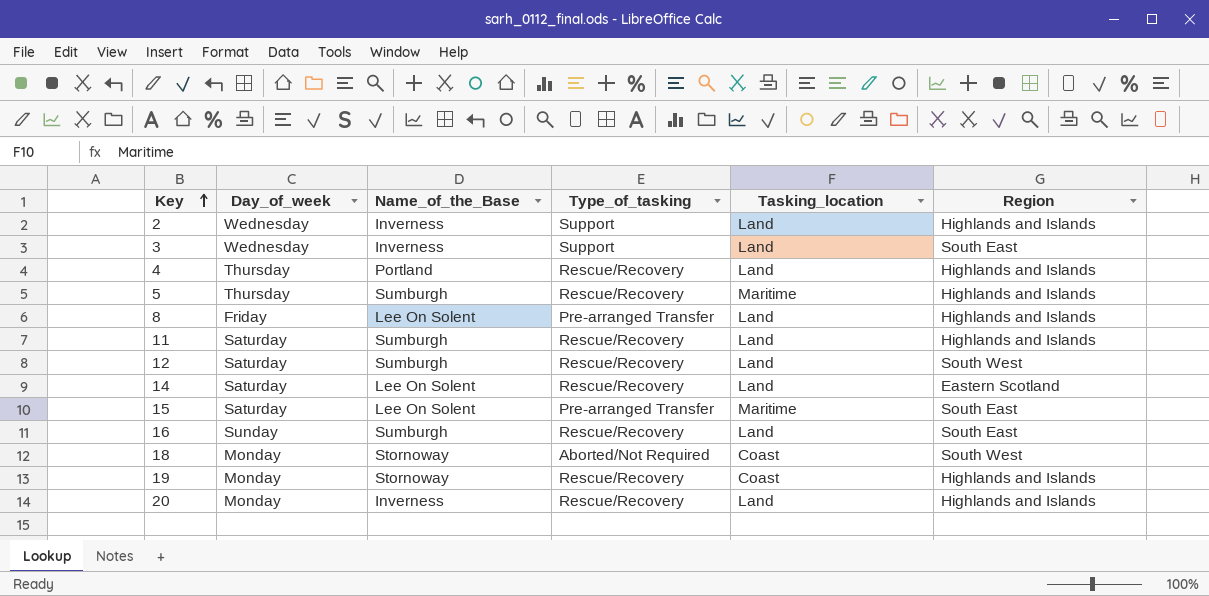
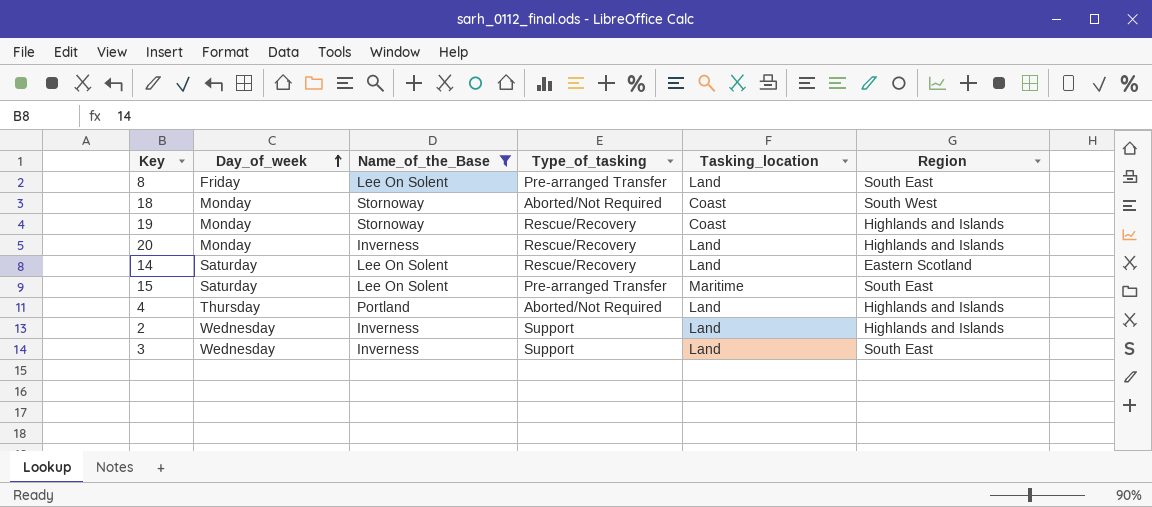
filter: none -> Name_of_the_Base != Sumburgh
row order: Key ascending -> Day_of_week ascending
8 | Region: Highlands and Islands -> South East
4 | Type_of_tasking: Rescue/Recovery -> Aborted/Not Required

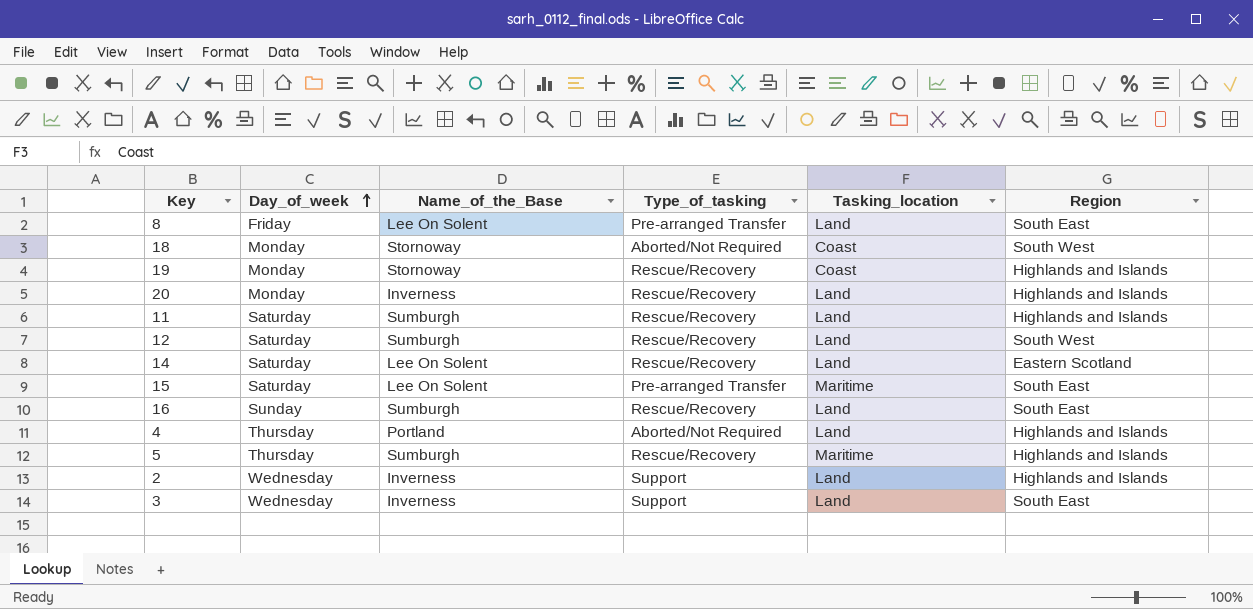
filter: Name_of_the_Base != Sumburgh -> none

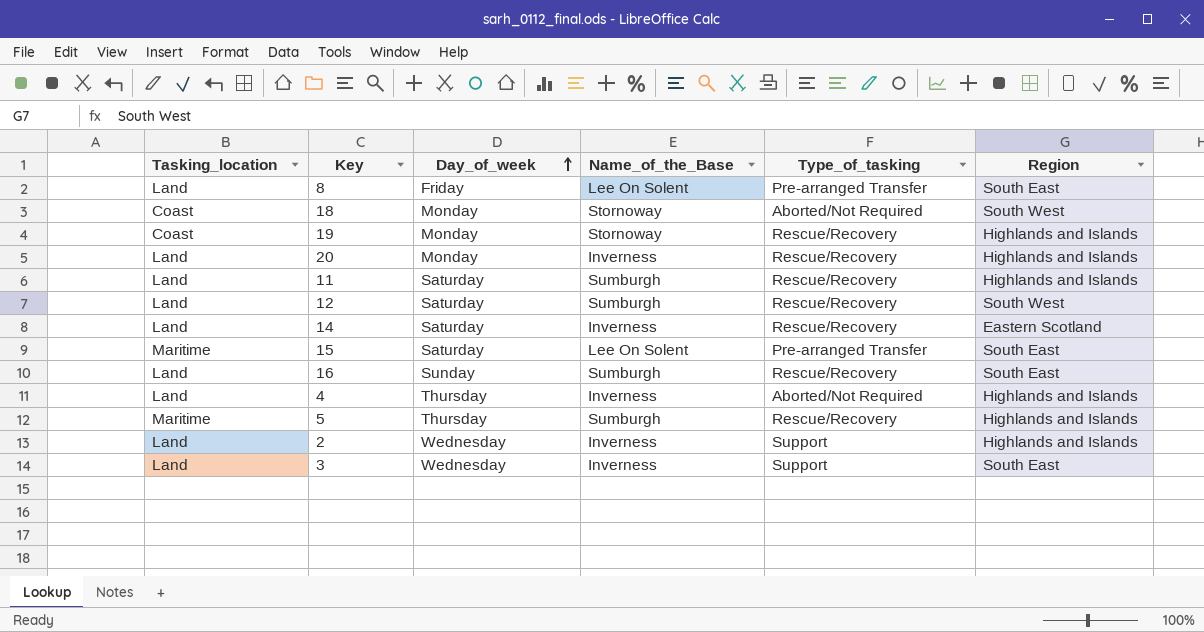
column Tasking_location | position: 5 -> 1
14 | Name_of_the_Base: Lee On Solent -> Inverness
4 | Name_of_the_Base: Portland -> Inverness

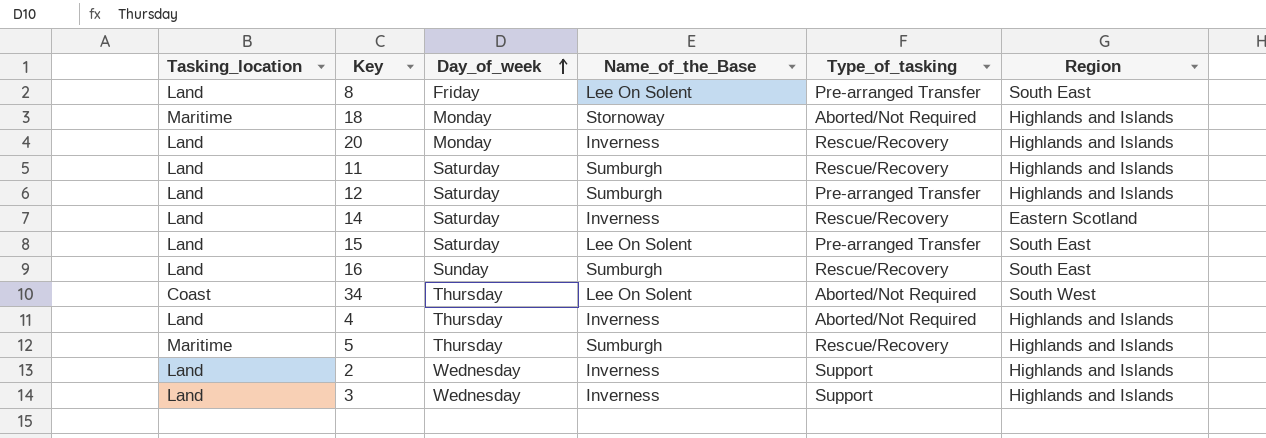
row 19: Coast | Monday | Stornoway | Rescue/Recovery | Highlands and Islands -> none
18 | Tasking_location: Coast -> Maritime
18 | Region: South West -> Highlands and Islands
12 | Type_of_tasking: Rescue/Recovery -> Pre-arranged Transfer
12 | Region: South West -> Highlands and Islands
15 | Tasking_location: Maritime -> Land
row 34: none -> Coast | Thursday | Lee On Solent | Aborted/Not Required | South West
3 | Region: South East -> Highlands and Islands

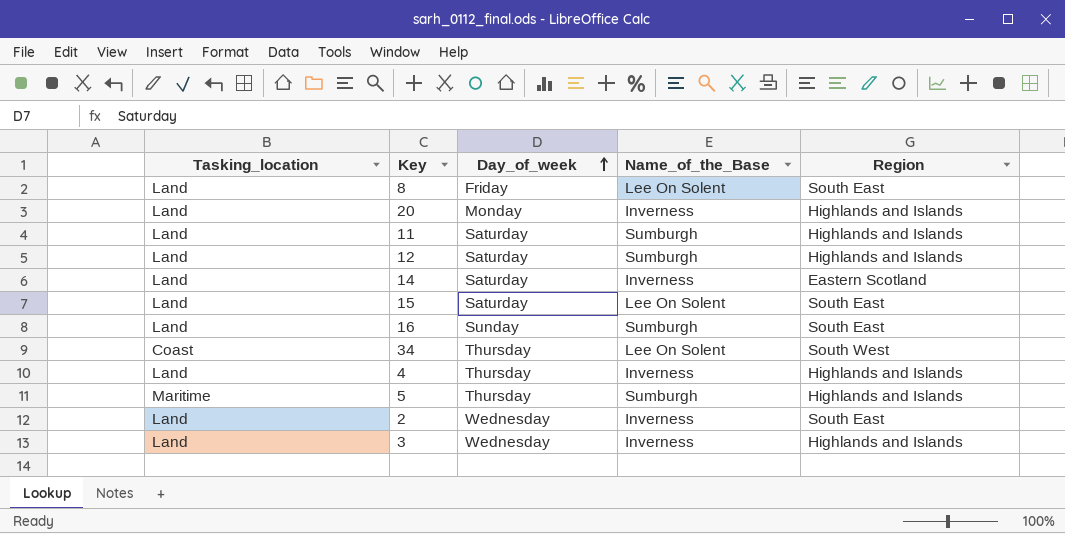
column Type_of_tasking | position: 5 -> none
row 18: Maritime | Monday | Stornoway | Aborted/Not Required | Highlands and Islands -> none
2 | Region: Highlands and Islands -> South East

